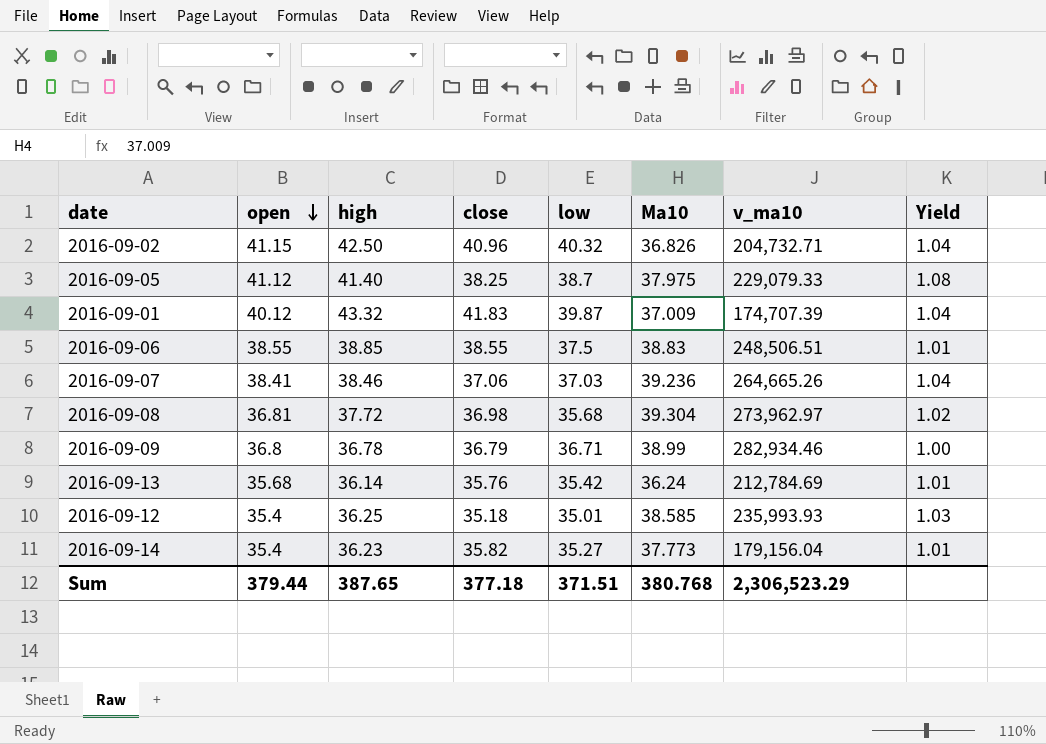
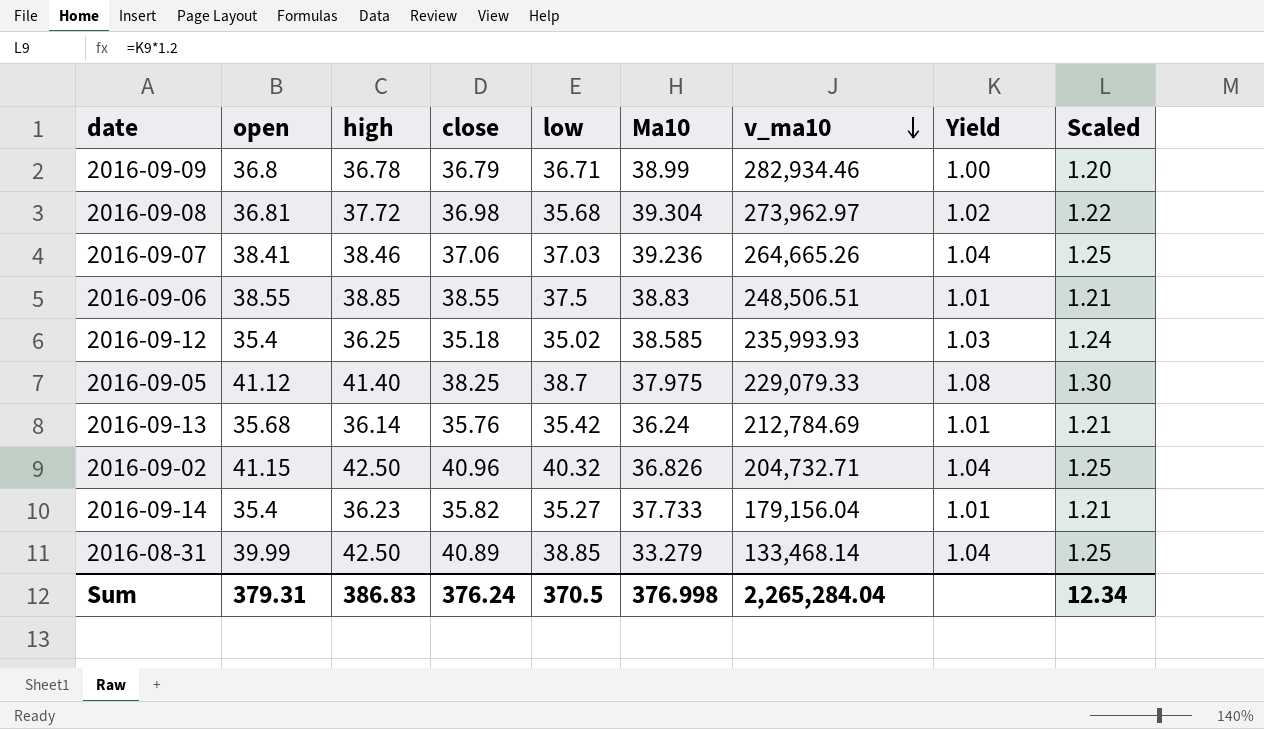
row order: open descending -> v_ma10 descending
column Scaled | formula: none -> [Yield] * 1.2
row 2016-09-01: 40.12 | 43.32 | 41.83 | 39.87 | 37.009 | 174,707.39 | 1.04 -> none
2016-09-12 | low: 35.01 -> 35.02
2016-09-14 | Ma10: 37.773 -> 37.733
row 2016-08-31: none -> 39.99 | 42.50 | 40.89 | 38.85 | 33.279 | 133,468.14 | 1.04 | 1.25
Sum | open: 379.44 -> 379.31
Sum | high: 387.65 -> 386.83
Sum | close: 377.18 -> 376.24
Sum | low: 371.51 -> 370.5
Sum | Ma10: 380.768 -> 376.998
Sum | v_ma10: 2,306,523.29 -> 2,265,284.04

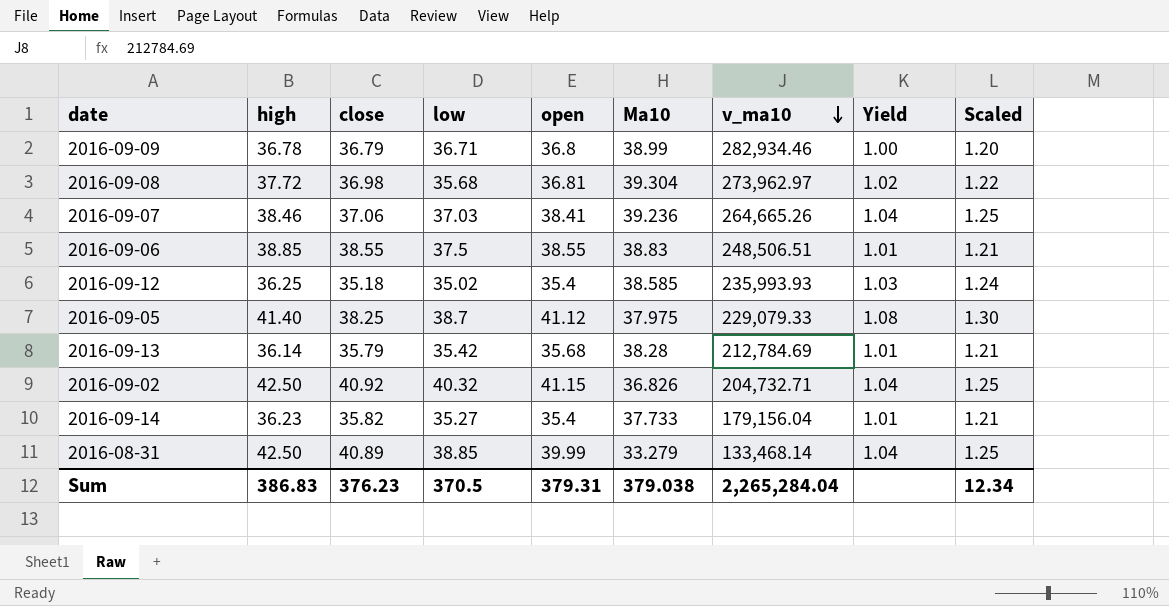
column open | position: 2 -> 5
2016-09-13 | close: 35.76 -> 35.79
2016-09-13 | Ma10: 36.24 -> 38.28
2016-09-02 | close: 40.96 -> 40.92
Sum | close: 376.24 -> 376.23
Sum | Ma10: 376.998 -> 379.038

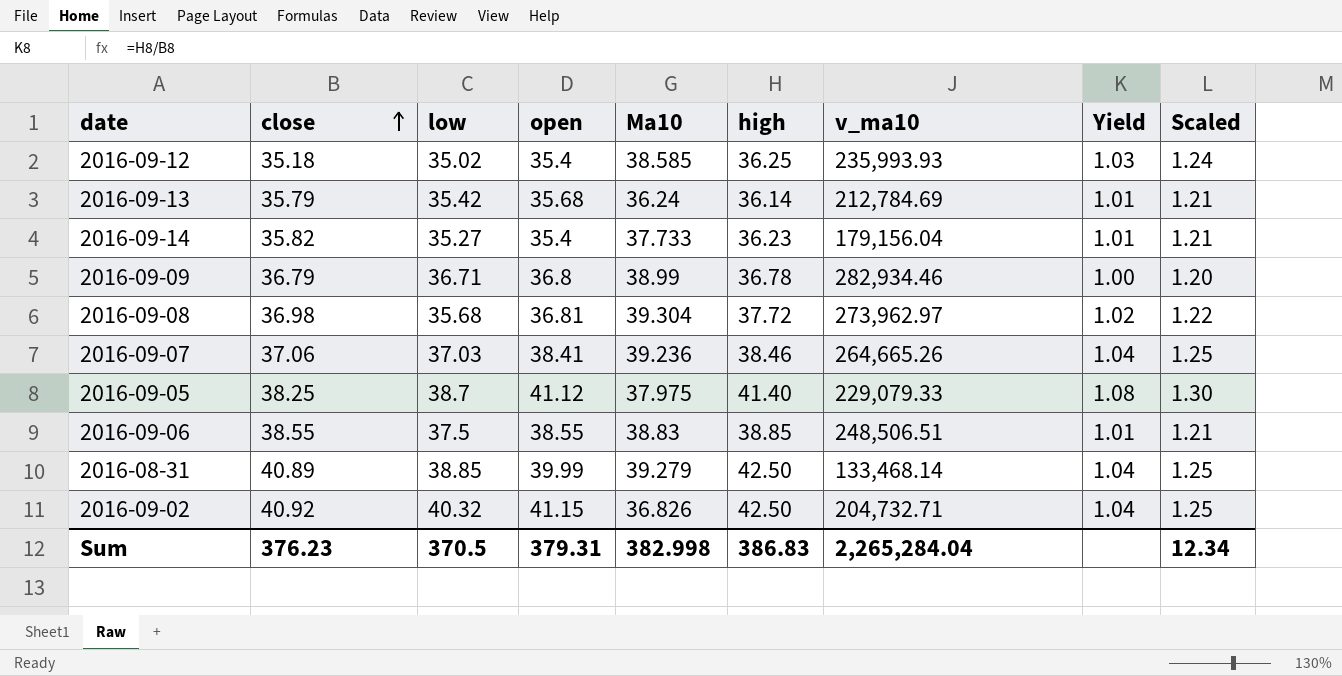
row order: v_ma10 descending -> close ascending
column high | position: 2 -> 6
2016-09-13 | Ma10: 38.28 -> 36.24
2016-08-31 | Ma10: 33.279 -> 39.279
Sum | Ma10: 379.038 -> 382.998

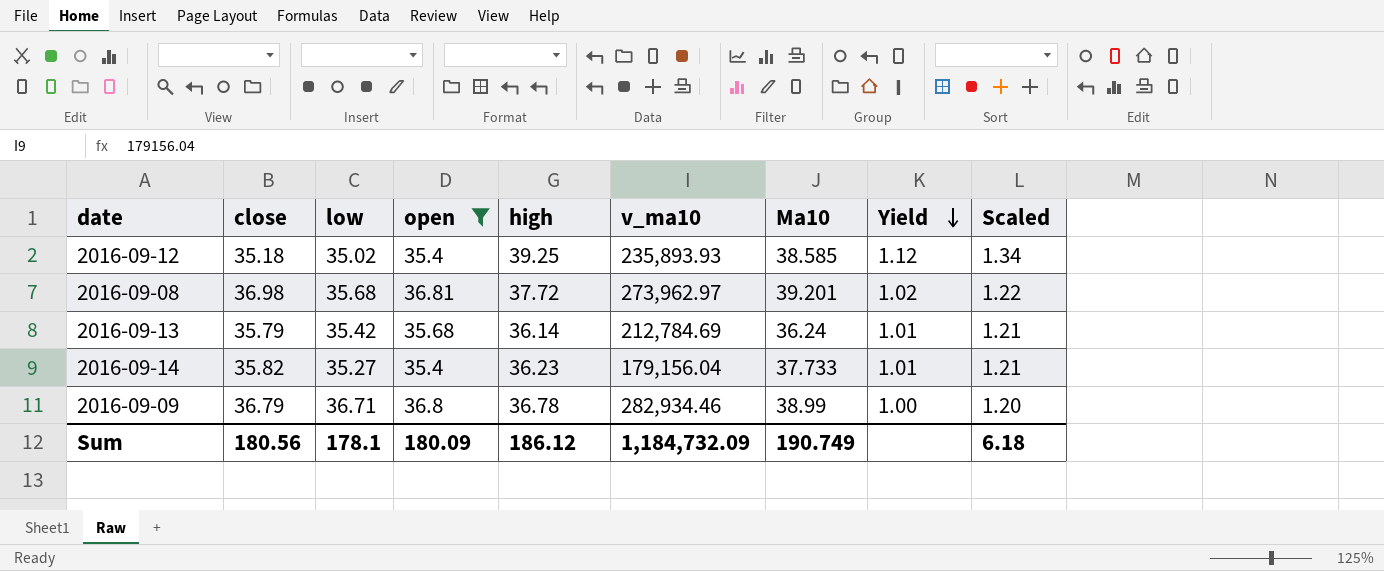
filter: none -> open <= 36.81
row order: close ascending -> Yield descending
column Ma10 | position: 5 -> 7
2016-09-12 | high: 36.25 -> 39.25
2016-09-12 | v_ma10: 235,993.93 -> 235,893.93
2016-09-12 | Yield: 1.03 -> 1.12
2016-09-12 | Scaled: 1.24 -> 1.34
2016-09-08 | Ma10: 39.304 -> 39.201
Sum | close: 376.23 -> 180.56
Sum | low: 370.5 -> 178.1
Sum | open: 379.31 -> 180.09
Sum | high: 386.83 -> 186.12
Sum | v_ma10: 2,265,284.04 -> 1,184,732.09
Sum | Ma10: 382.998 -> 190.749
Sum | Scaled: 12.34 -> 6.18

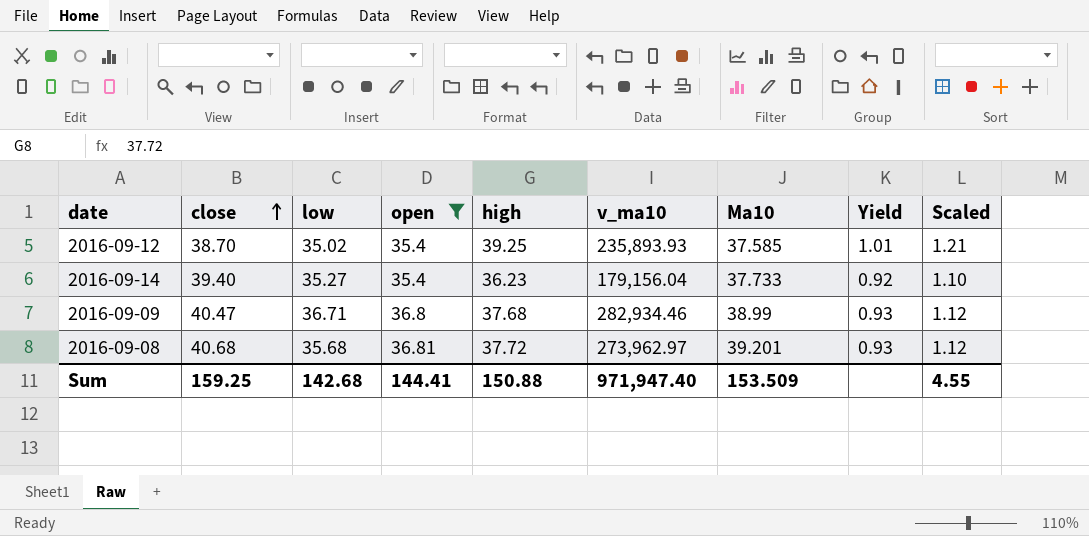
row order: Yield descending -> close ascending
row 2016-09-13: 35.79 | 35.42 | 35.68 | 36.14 | 212,784.69 | 36.24 | 1.01 | 1.21 -> none
2016-09-12 | close: 35.18 -> 38.70
2016-09-12 | Ma10: 38.585 -> 37.585
2016-09-12 | Yield: 1.12 -> 1.01
2016-09-12 | Scaled: 1.34 -> 1.21
2016-09-14 | close: 35.82 -> 39.40
2016-09-14 | Yield: 1.01 -> 0.92
2016-09-14 | Scaled: 1.21 -> 1.10
2016-09-09 | close: 36.79 -> 40.47
2016-09-09 | high: 36.78 -> 37.68
2016-09-09 | Yield: 1.00 -> 0.93
2016-09-09 | Scaled: 1.20 -> 1.12
2016-09-08 | close: 36.98 -> 40.68
2016-09-08 | Yield: 1.02 -> 0.93
2016-09-08 | Scaled: 1.22 -> 1.12
Sum | close: 180.56 -> 159.25
Sum | low: 178.1 -> 142.68
Sum | open: 180.09 -> 144.41
Sum | high: 186.12 -> 150.88
Sum | v_ma10: 1,184,732.09 -> 971,947.40
Sum | Ma10: 190.749 -> 153.509
Sum | Scaled: 6.18 -> 4.55

